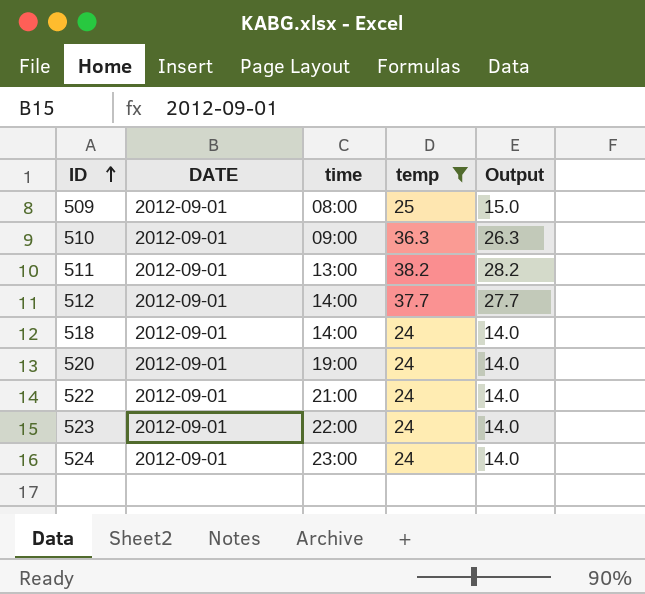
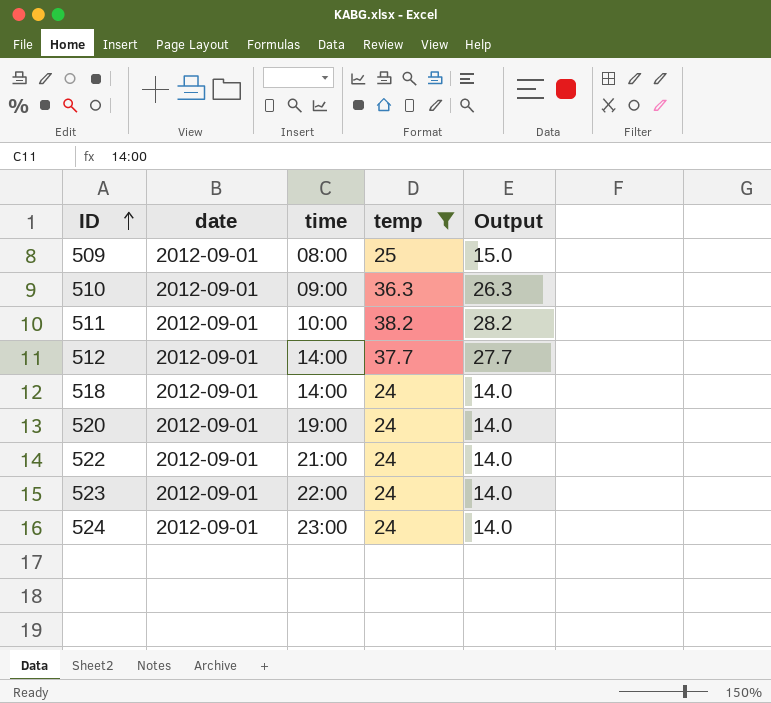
column name: DATE -> date
511 | time: 13:00 -> 10:00

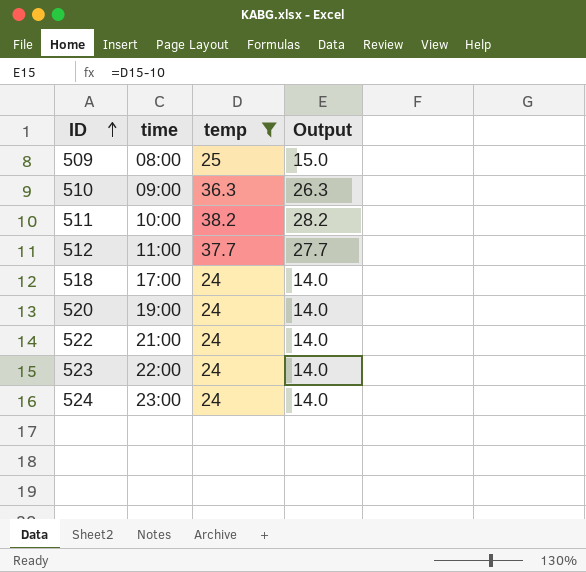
column date | position: 2 -> none
512 | time: 14:00 -> 11:00
518 | time: 14:00 -> 17:00

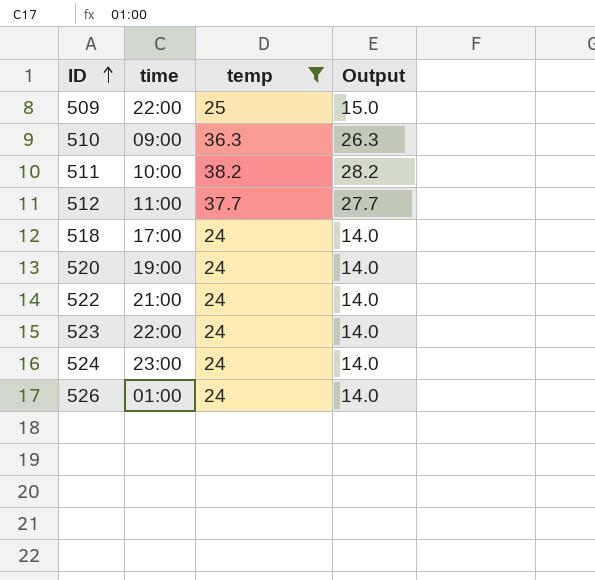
509 | time: 08:00 -> 22:00
row 526: none -> 01:00 | 24 | 14.0

